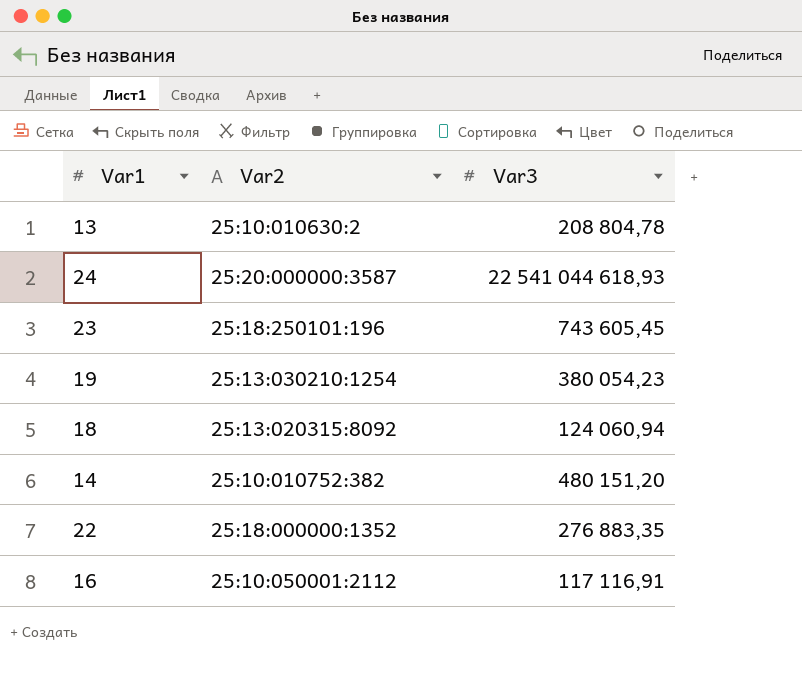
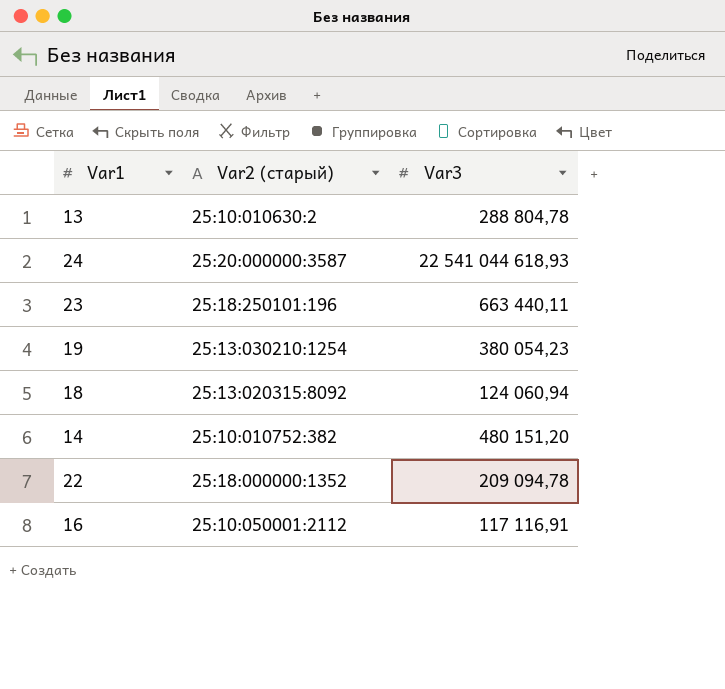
column name: Var2 -> Var2 (старый)
13 | Var3: 208 804,78 -> 288 804,78
23 | Var3: 743 605,45 -> 663 440,11
22 | Var3: 276 883,35 -> 209 094,78

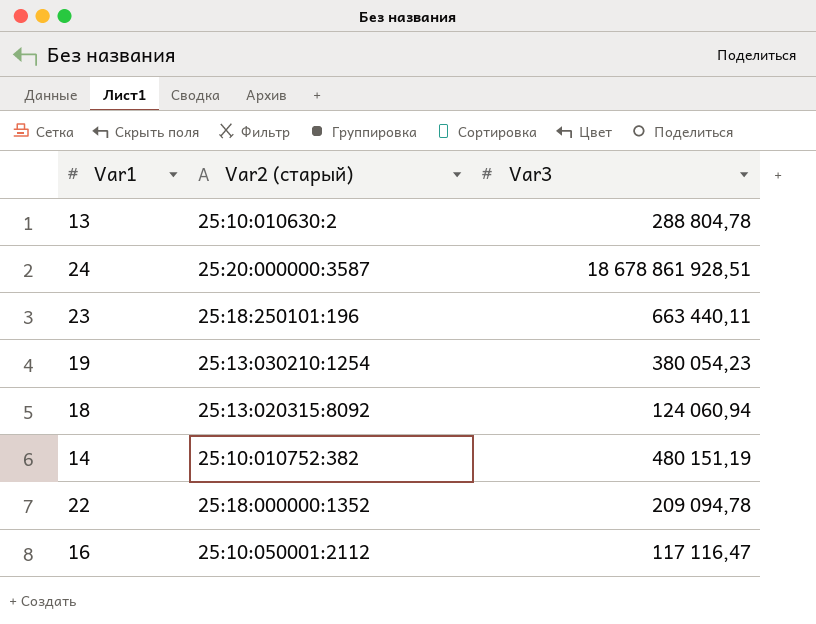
24 | Var3: 22 541 044 618,93 -> 18 678 861 928,51
14 | Var3: 480 151,20 -> 480 151,19
16 | Var3: 117 116,91 -> 117 116,47

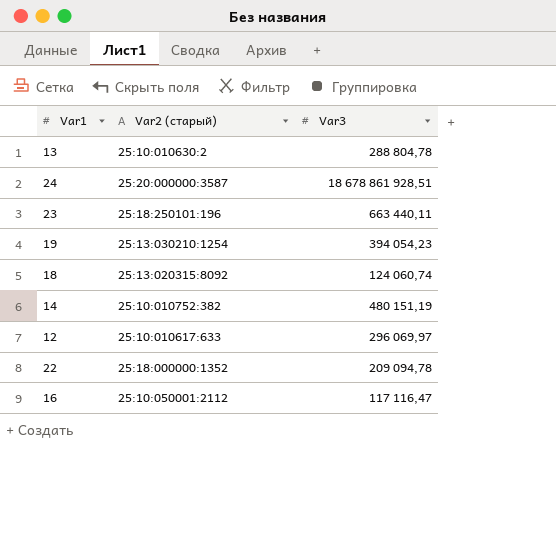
19 | Var3: 380 054,23 -> 394 054,23
18 | Var3: 124 060,94 -> 124 060,74
row 12: none -> 25:10:010617:633 | 296 069,97

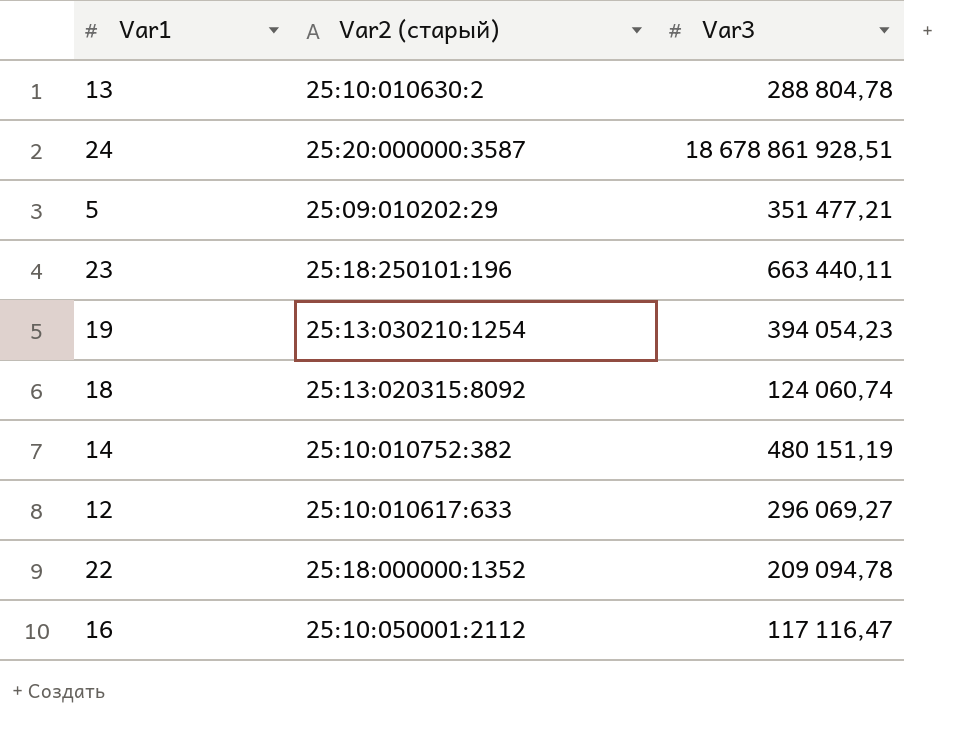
row 5: none -> 25:09:010202:29 | 351 477,21
12 | Var3: 296 069,97 -> 296 069,27

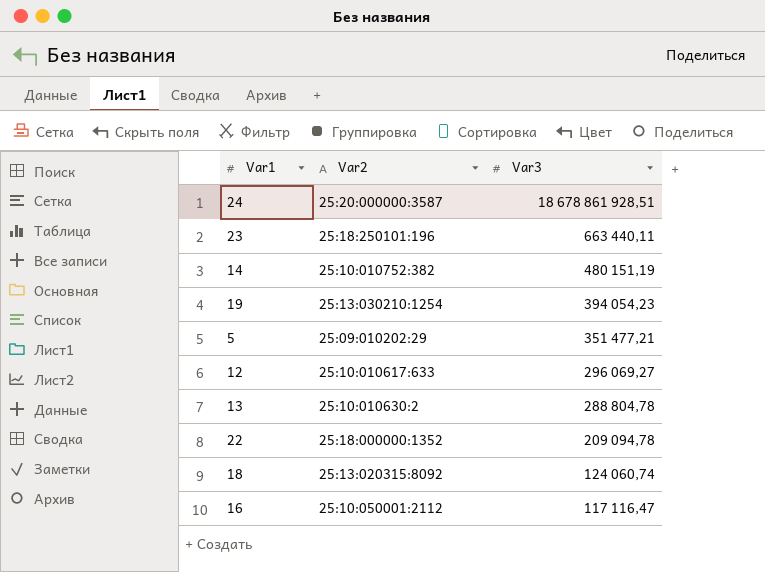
row order: none -> Var3 descending
column name: Var2 (старый) -> Var2

